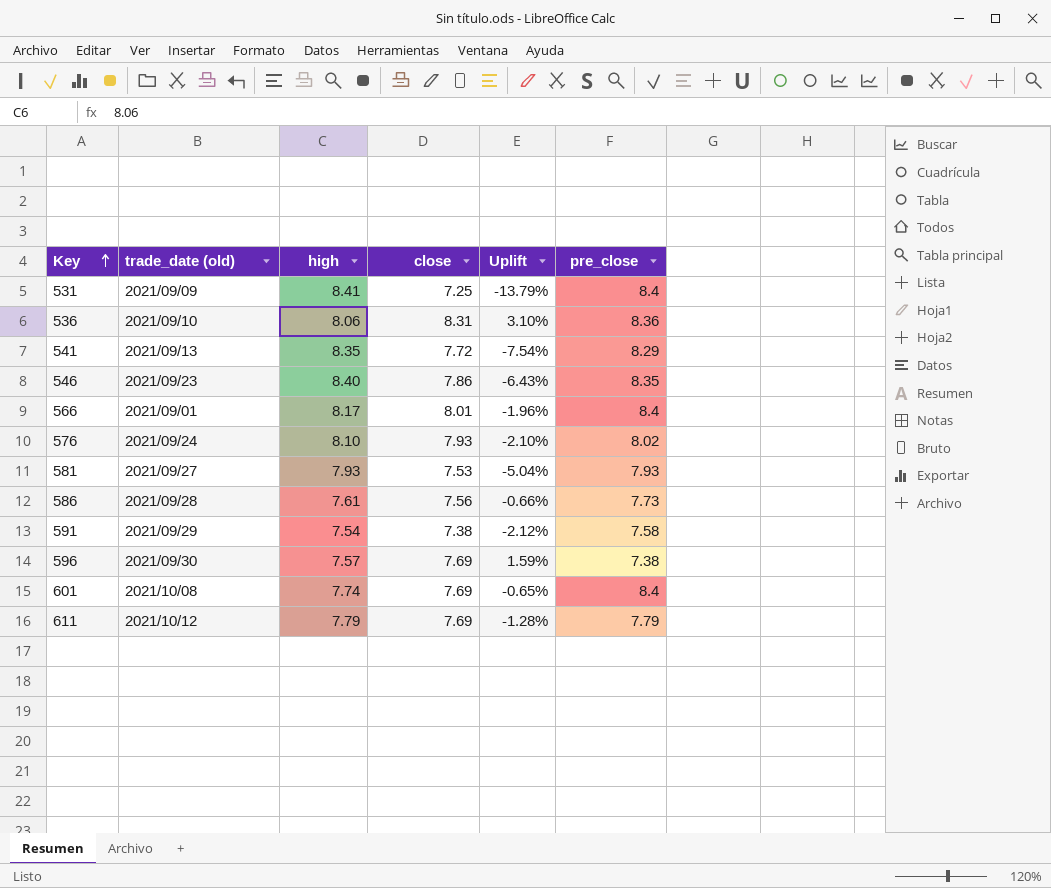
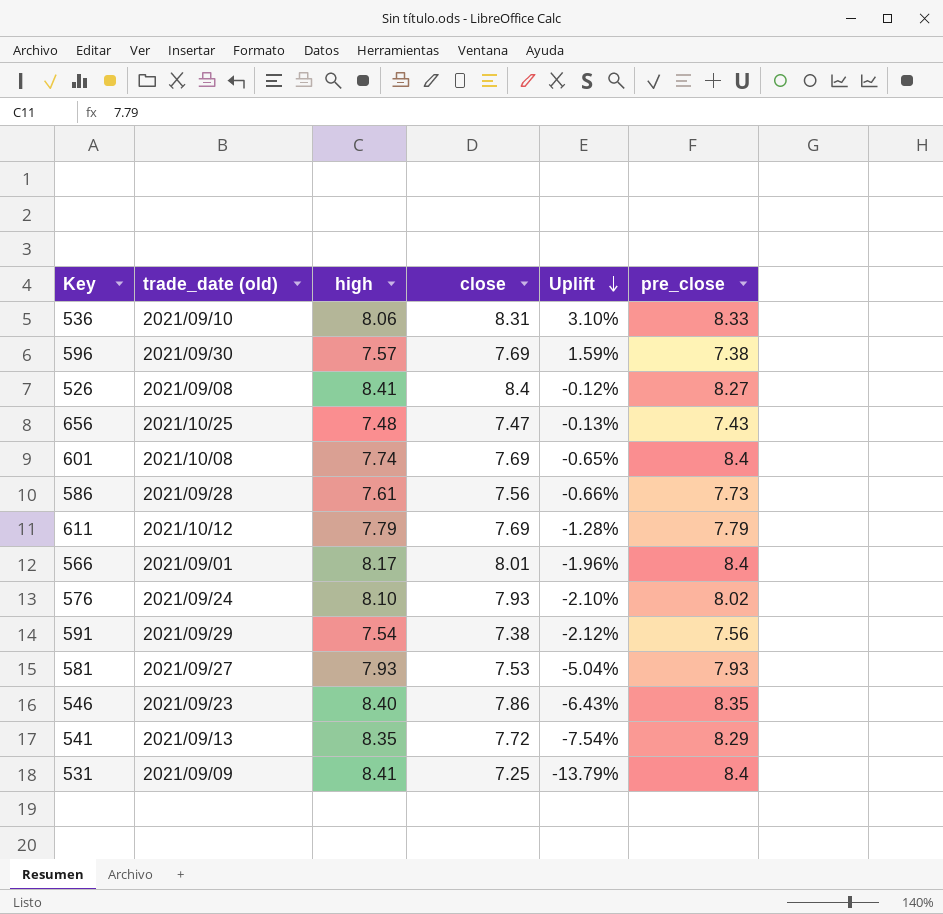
row order: Key ascending -> Uplift descending
536 | pre_close: 8.36 -> 8.33
row 526: none -> 2021/09/08 | 8.41 | 8.4 | -0.12% | 8.27
row 656: none -> 2021/10/25 | 7.48 | 7.47 | -0.13% | 7.43
591 | pre_close: 7.58 -> 7.56

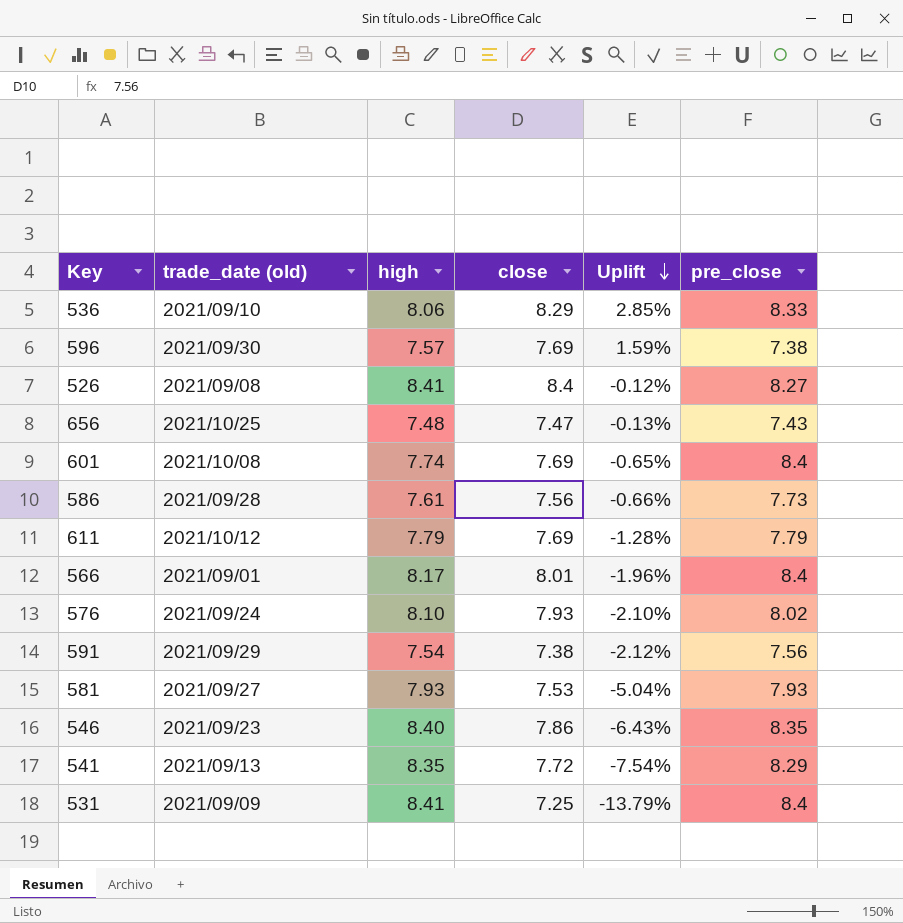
536 | close: 8.31 -> 8.29
536 | Uplift: 3.10% -> 2.85%

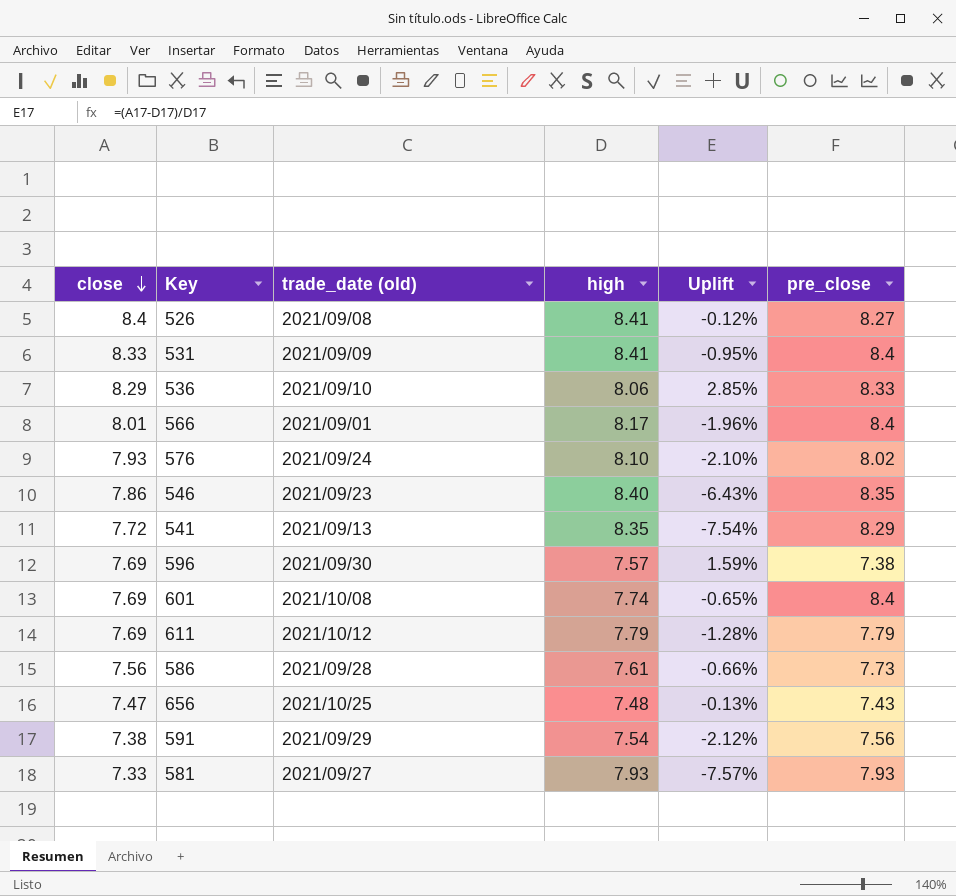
row order: Uplift descending -> close descending
column close | position: 4 -> 1
531 | close: 7.25 -> 8.33
531 | Uplift: -13.79% -> -0.95%
581 | close: 7.53 -> 7.33
581 | Uplift: -5.04% -> -7.57%

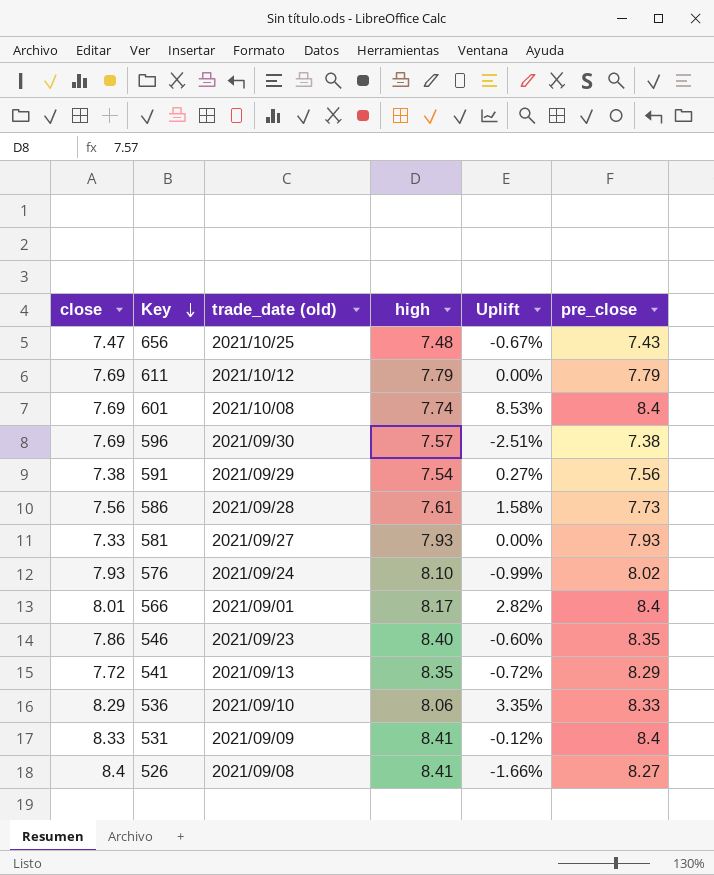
row order: close descending -> Key descending
column Uplift | formula: ([close] - [high]) / [high] -> ([pre_close] - [high]) / [high]

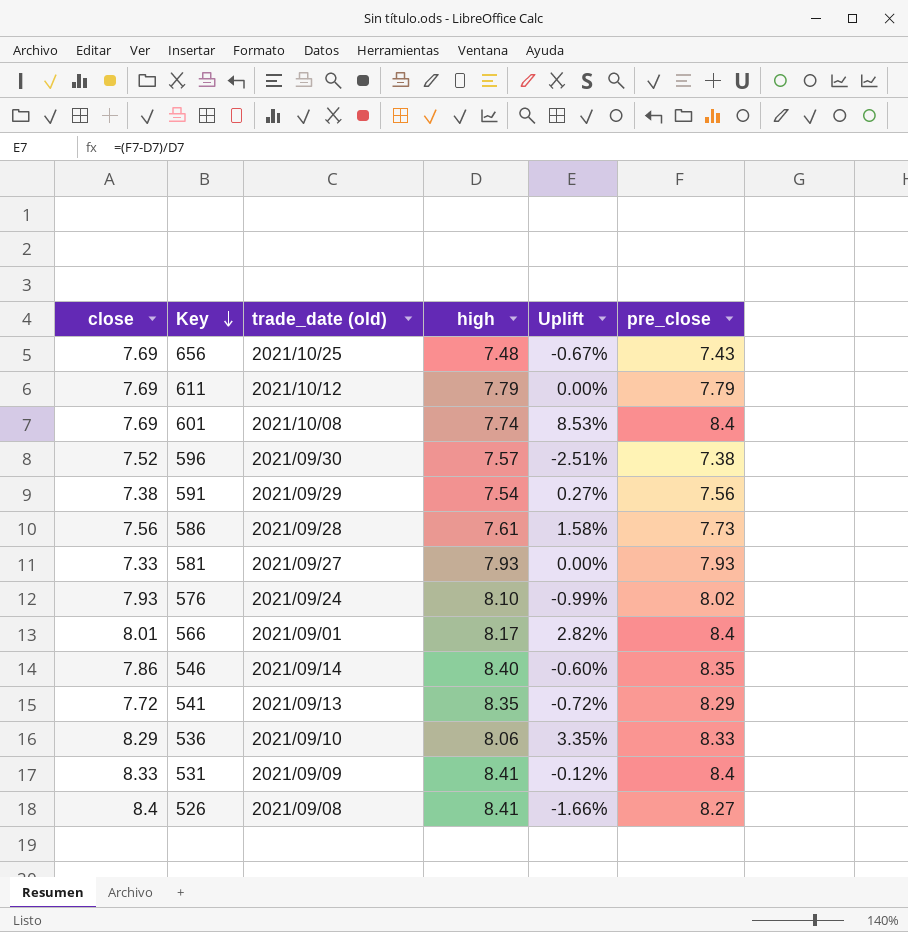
656 | close: 7.47 -> 7.69
596 | close: 7.69 -> 7.52
546 | trade_date (old): 2021/09/23 -> 2021/09/14

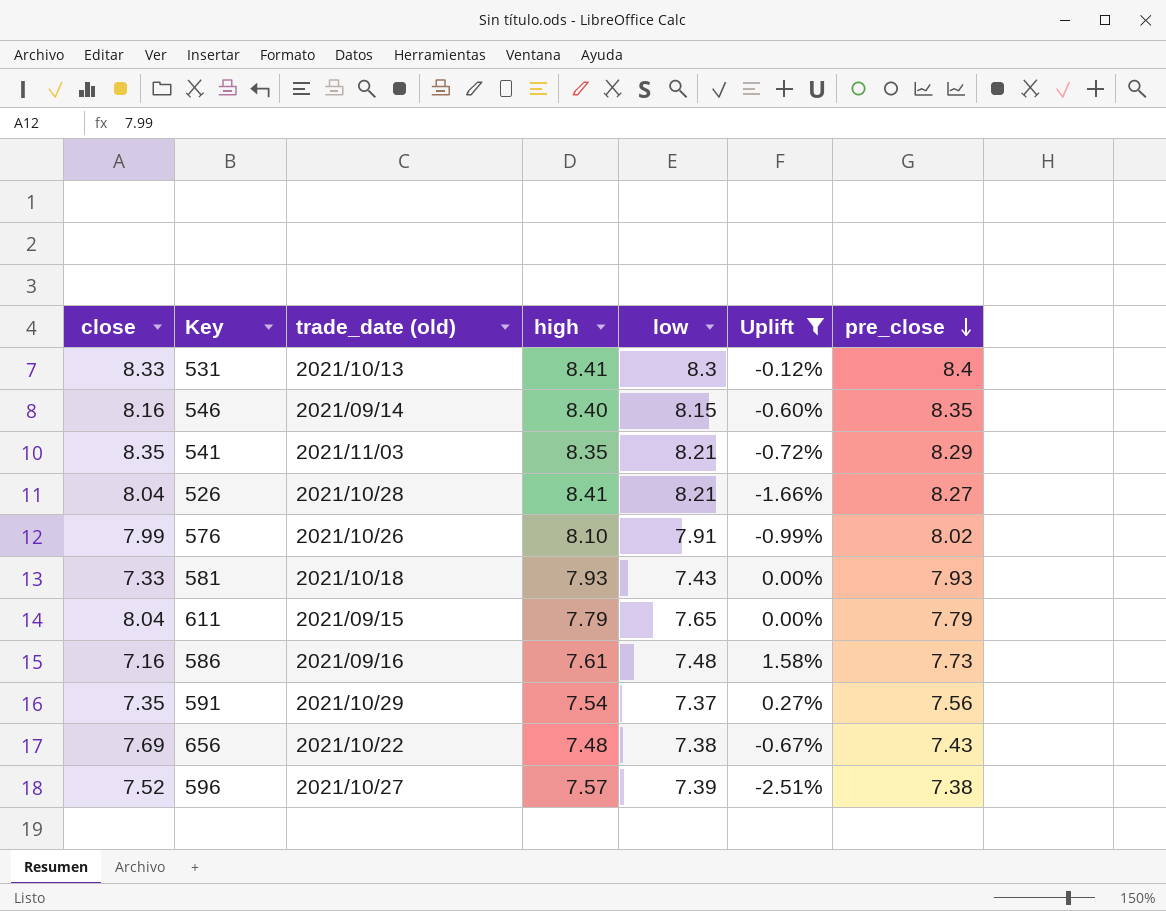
filter: none -> Uplift <= 1.58%
row order: Key descending -> pre_close descending
column low | position: none -> 5
531 | trade_date (old): 2021/09/09 -> 2021/10/13
546 | close: 7.86 -> 8.16
541 | close: 7.72 -> 8.35
541 | trade_date (old): 2021/09/13 -> 2021/11/03
526 | close: 8.4 -> 8.04
526 | trade_date (old): 2021/09/08 -> 2021/10/28
576 | close: 7.93 -> 7.99
576 | trade_date (old): 2021/09/24 -> 2021/10/26
581 | trade_date (old): 2021/09/27 -> 2021/10/18
611 | close: 7.69 -> 8.04
611 | trade_date (old): 2021/10/12 -> 2021/09/15
586 | close: 7.56 -> 7.16
586 | trade_date (old): 2021/09/28 -> 2021/09/16
591 | close: 7.38 -> 7.35
591 | trade_date (old): 2021/09/29 -> 2021/10/29
656 | trade_date (old): 2021/10/25 -> 2021/10/22
596 | trade_date (old): 2021/09/30 -> 2021/10/27

